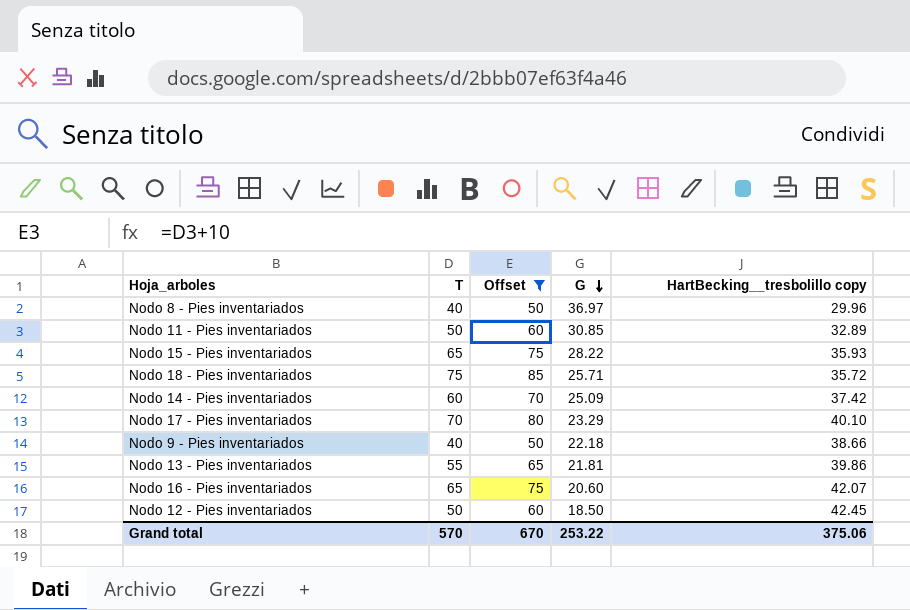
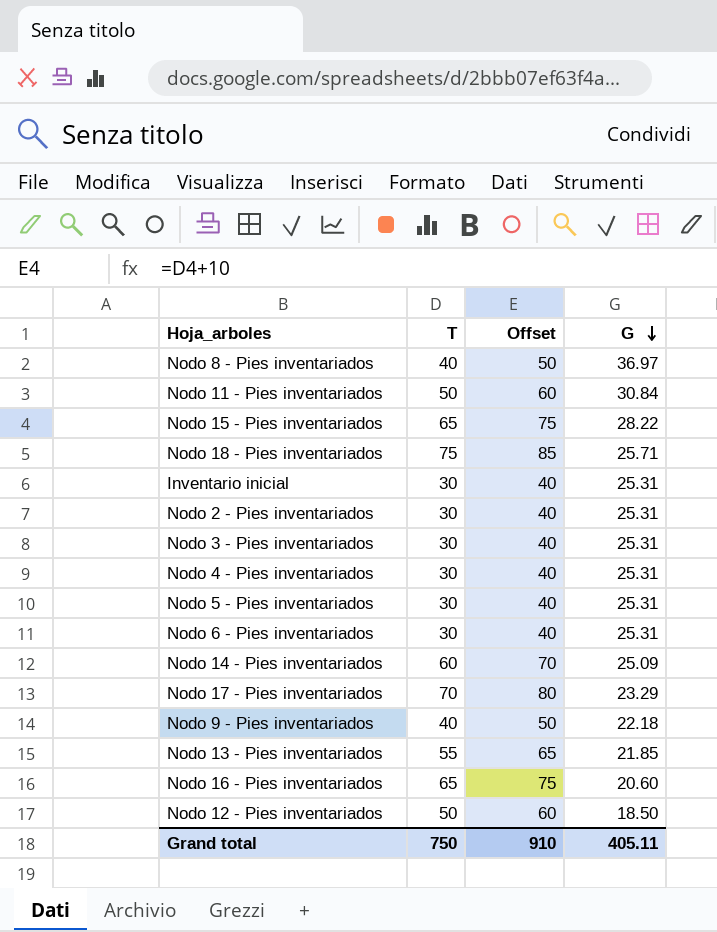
filter: Offset != 40 -> none
column HartBecking__tresbolillo copy | position: 5 -> none
Nodo 11 - Pies inventariados | G: 30.85 -> 30.84
Nodo 13 - Pies inventariados | G: 21.81 -> 21.85
Grand total | T: 570 -> 750
Grand total | Offset: 670 -> 910
Grand total | G: 253.22 -> 405.11

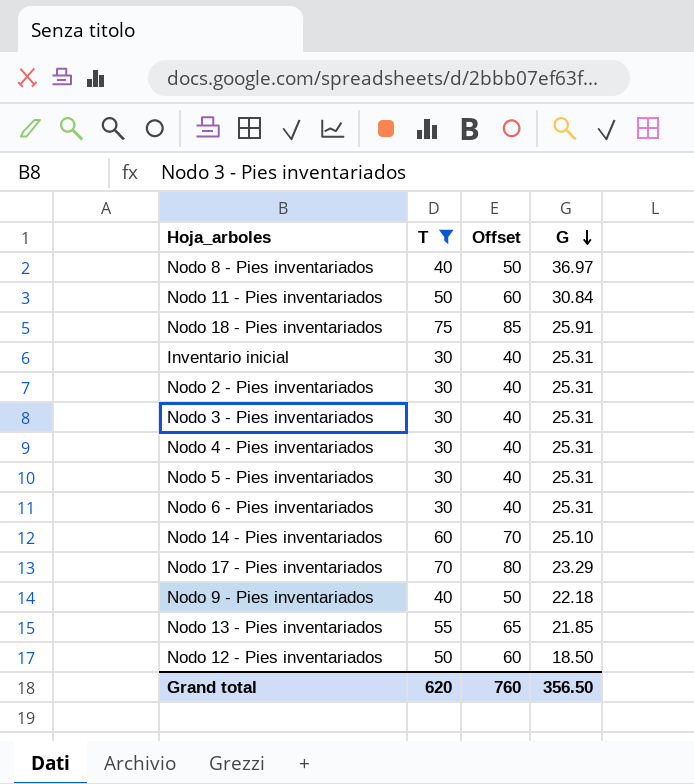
filter: none -> T != 65
Nodo 18 - Pies inventariados | G: 25.71 -> 25.91
Nodo 14 - Pies inventariados | G: 25.09 -> 25.10
Grand total | T: 750 -> 620
Grand total | Offset: 910 -> 760
Grand total | G: 405.11 -> 356.50

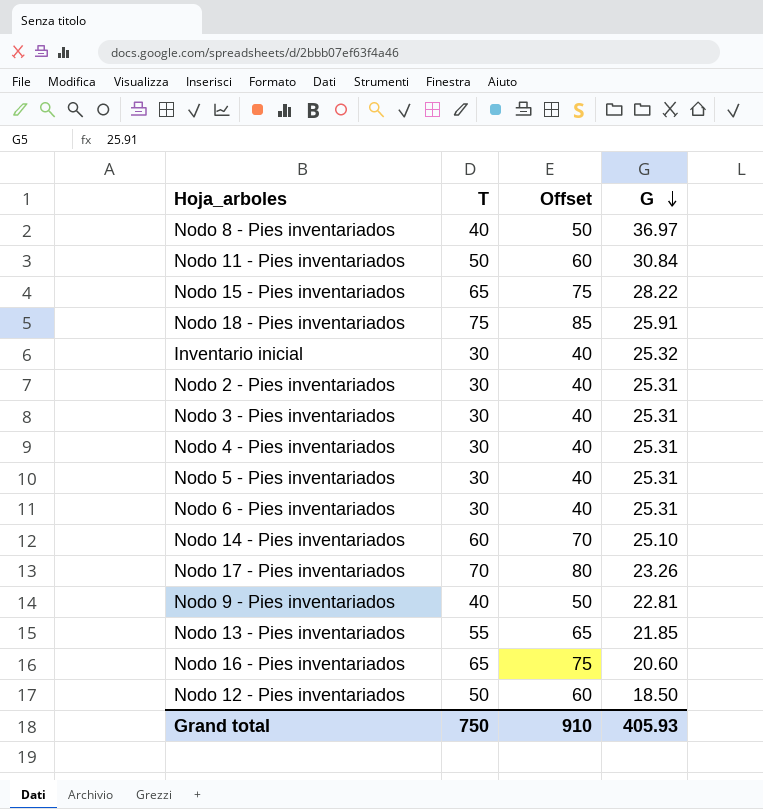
filter: T != 65 -> none
Inventario inicial | G: 25.31 -> 25.32
Nodo 17 - Pies inventariados | G: 23.29 -> 23.26
Nodo 9 - Pies inventariados | G: 22.18 -> 22.81
Grand total | T: 620 -> 750
Grand total | Offset: 760 -> 910
Grand total | G: 356.50 -> 405.93

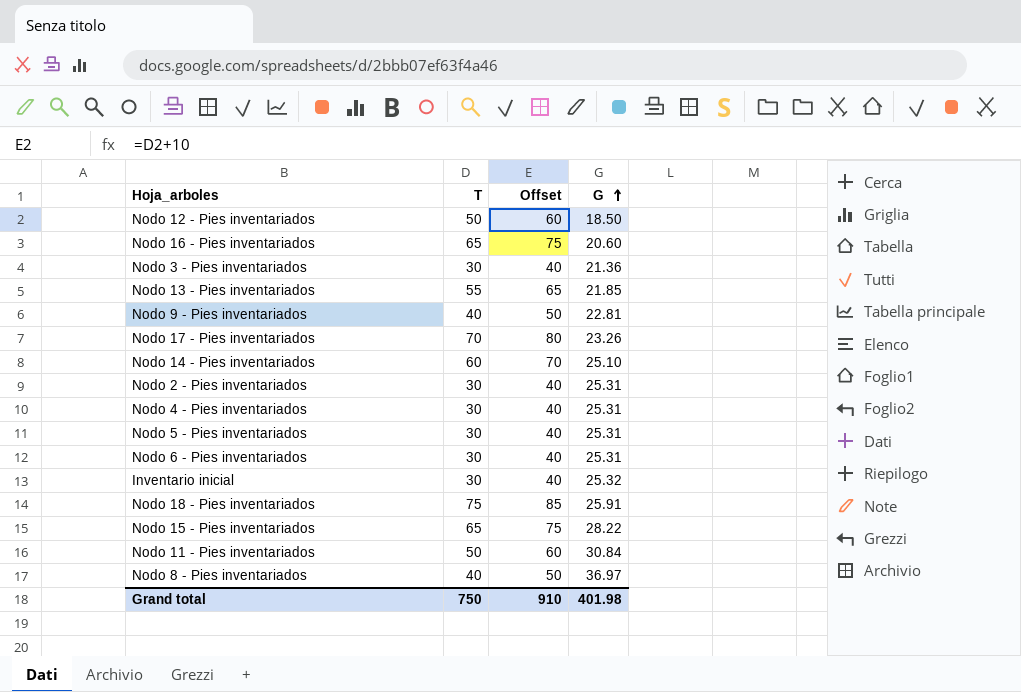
row order: G descending -> G ascending
Nodo 3 - Pies inventariados | G: 25.31 -> 21.36
Grand total | G: 405.93 -> 401.98

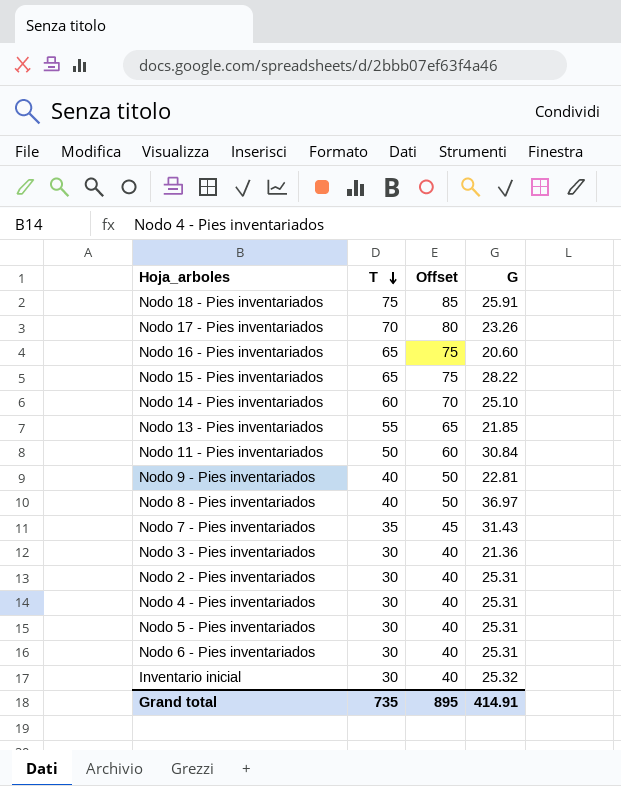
row order: G ascending -> T descending
row Nodo 12 - Pies inventariados: 50 | 60 | 18.50 -> none
row Nodo 7 - Pies inventariados: none -> 35 | 45 | 31.43
Grand total | T: 750 -> 735
Grand total | Offset: 910 -> 895
Grand total | G: 401.98 -> 414.91

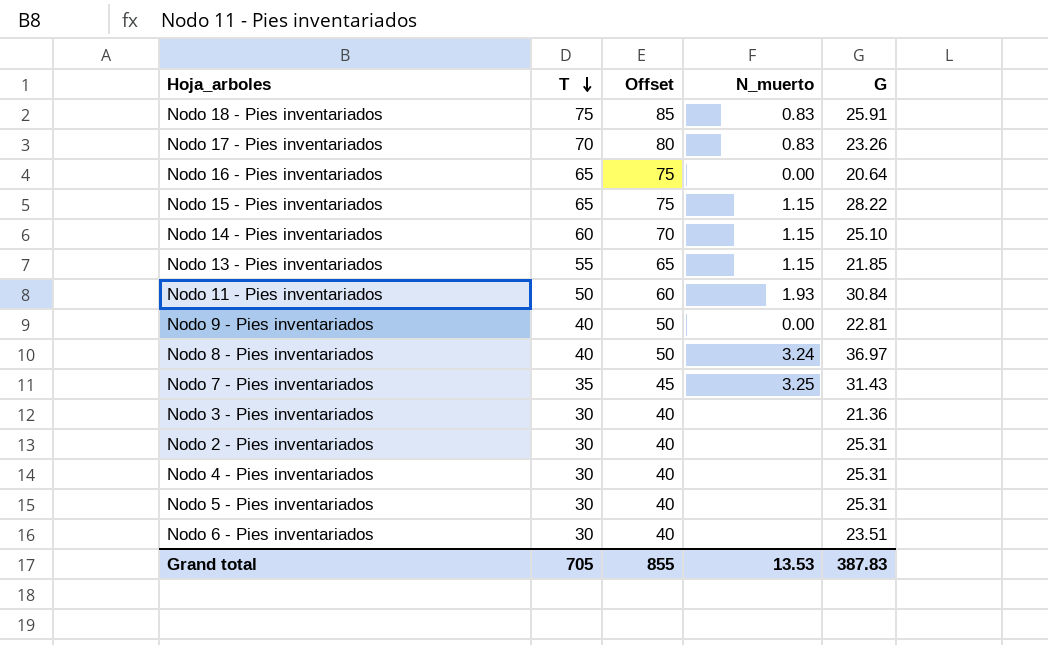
column N_muerto | position: none -> 4
row Inventario inicial: 30 | 40 | 25.32 -> none
Nodo 16 - Pies inventariados | G: 20.60 -> 20.64
Nodo 6 - Pies inventariados | G: 25.31 -> 23.51
Grand total | T: 735 -> 705
Grand total | Offset: 895 -> 855
Grand total | G: 414.91 -> 387.83

